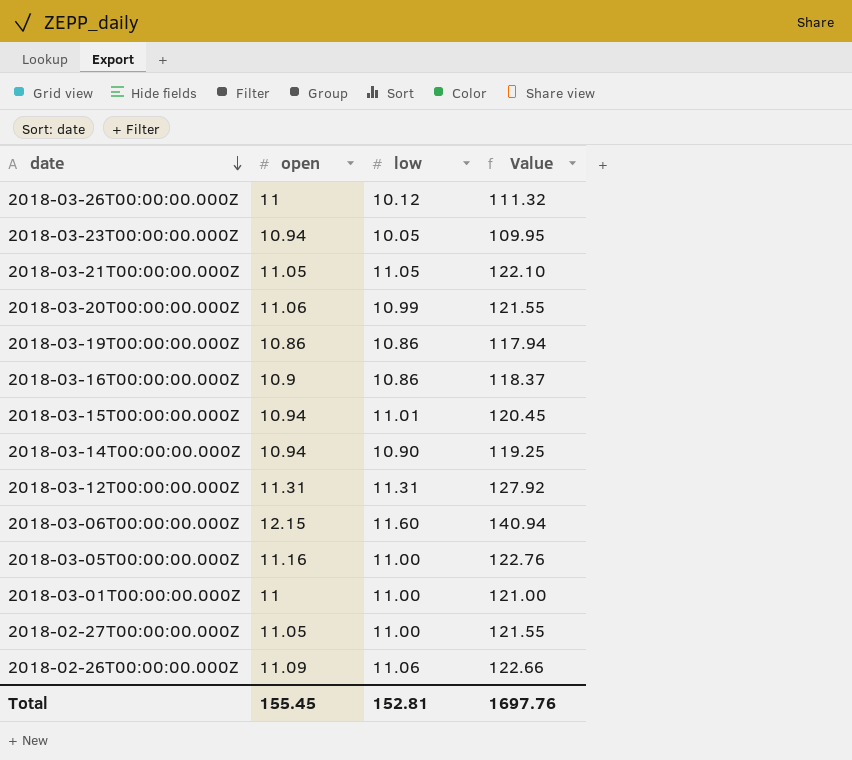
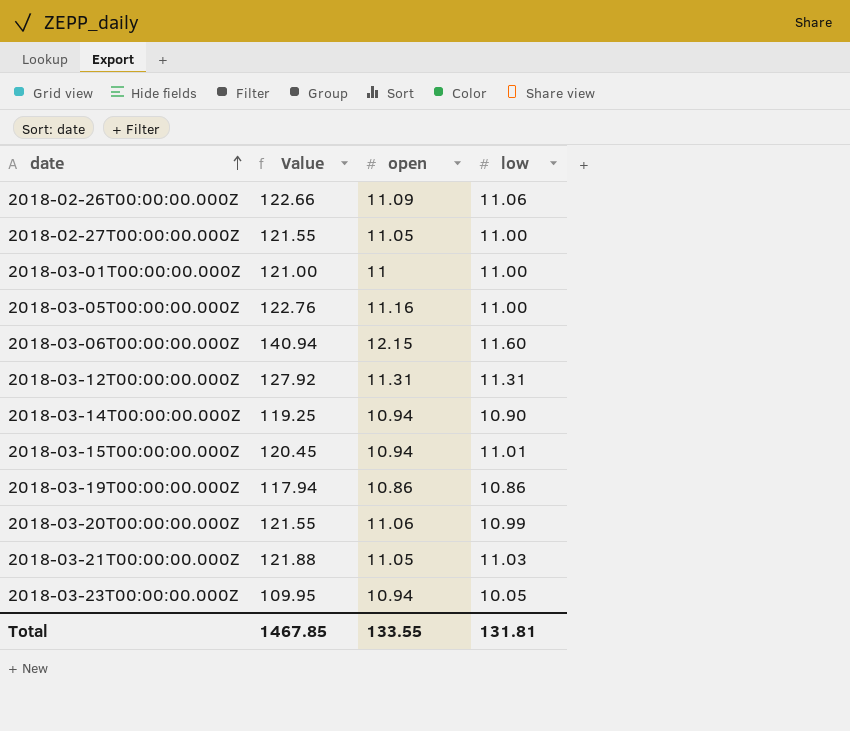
row order: date descending -> date ascending
column Value | position: 4 -> 2
row 2018-03-26T00:00:00.000Z: 11 | 10.12 | 111.32 -> none
row 2018-03-16T00:00:00.000Z: 10.9 | 10.86 | 118.37 -> none
2018-03-21T00:00:00.000Z | Value: 122.10 -> 121.88
2018-03-21T00:00:00.000Z | low: 11.05 -> 11.03
Total | Value: 1697.76 -> 1467.85
Total | open: 155.45 -> 133.55
Total | low: 152.81 -> 131.81

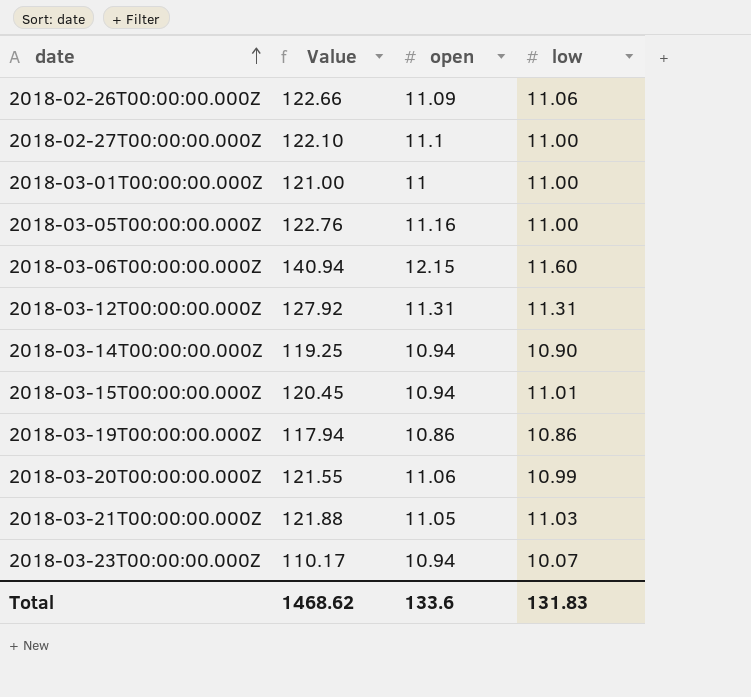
2018-02-27T00:00:00.000Z | Value: 121.55 -> 122.10
2018-02-27T00:00:00.000Z | open: 11.05 -> 11.1
2018-03-23T00:00:00.000Z | Value: 109.95 -> 110.17
2018-03-23T00:00:00.000Z | low: 10.05 -> 10.07
Total | Value: 1467.85 -> 1468.62
Total | open: 133.55 -> 133.6
Total | low: 131.81 -> 131.83

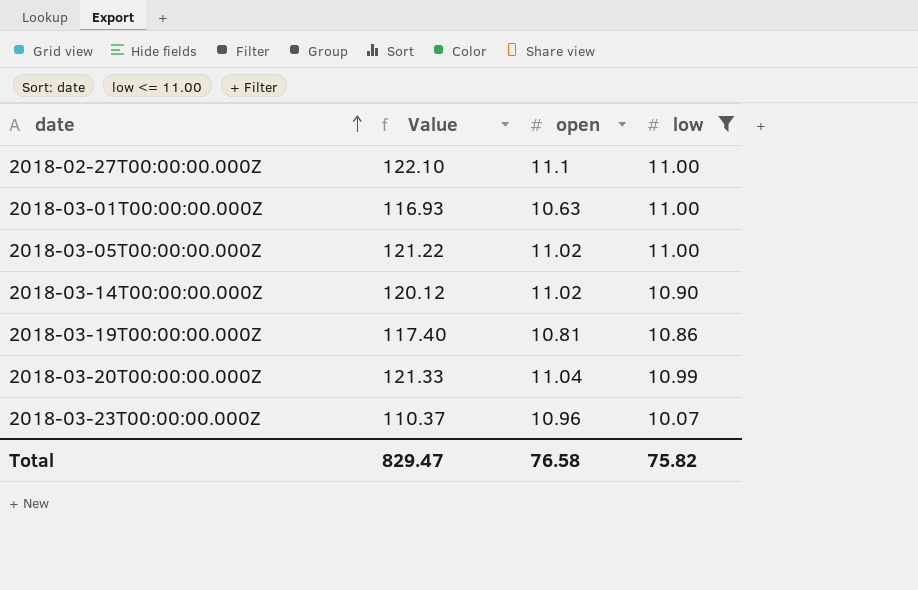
filter: none -> low <= 11.00
2018-03-01T00:00:00.000Z | Value: 121.00 -> 116.93
2018-03-01T00:00:00.000Z | open: 11 -> 10.63
2018-03-05T00:00:00.000Z | Value: 122.76 -> 121.22
2018-03-05T00:00:00.000Z | open: 11.16 -> 11.02
2018-03-14T00:00:00.000Z | Value: 119.25 -> 120.12
2018-03-14T00:00:00.000Z | open: 10.94 -> 11.02
2018-03-19T00:00:00.000Z | Value: 117.94 -> 117.40
2018-03-19T00:00:00.000Z | open: 10.86 -> 10.81
2018-03-20T00:00:00.000Z | Value: 121.55 -> 121.33
2018-03-20T00:00:00.000Z | open: 11.06 -> 11.04
2018-03-23T00:00:00.000Z | Value: 110.17 -> 110.37
2018-03-23T00:00:00.000Z | open: 10.94 -> 10.96
Total | Value: 1468.62 -> 829.47
Total | open: 133.6 -> 76.58
Total | low: 131.83 -> 75.82

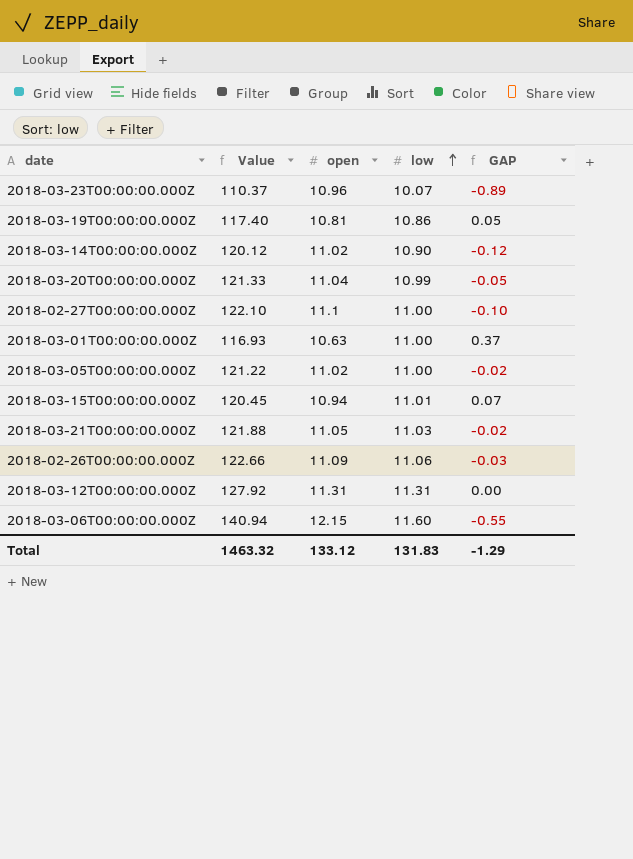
filter: low <= 11.00 -> none
row order: date ascending -> low ascending
column GAP | formula: none -> [low] - [open]
Total | Value: 829.47 -> 1463.32
Total | open: 76.58 -> 133.12
Total | low: 75.82 -> 131.83

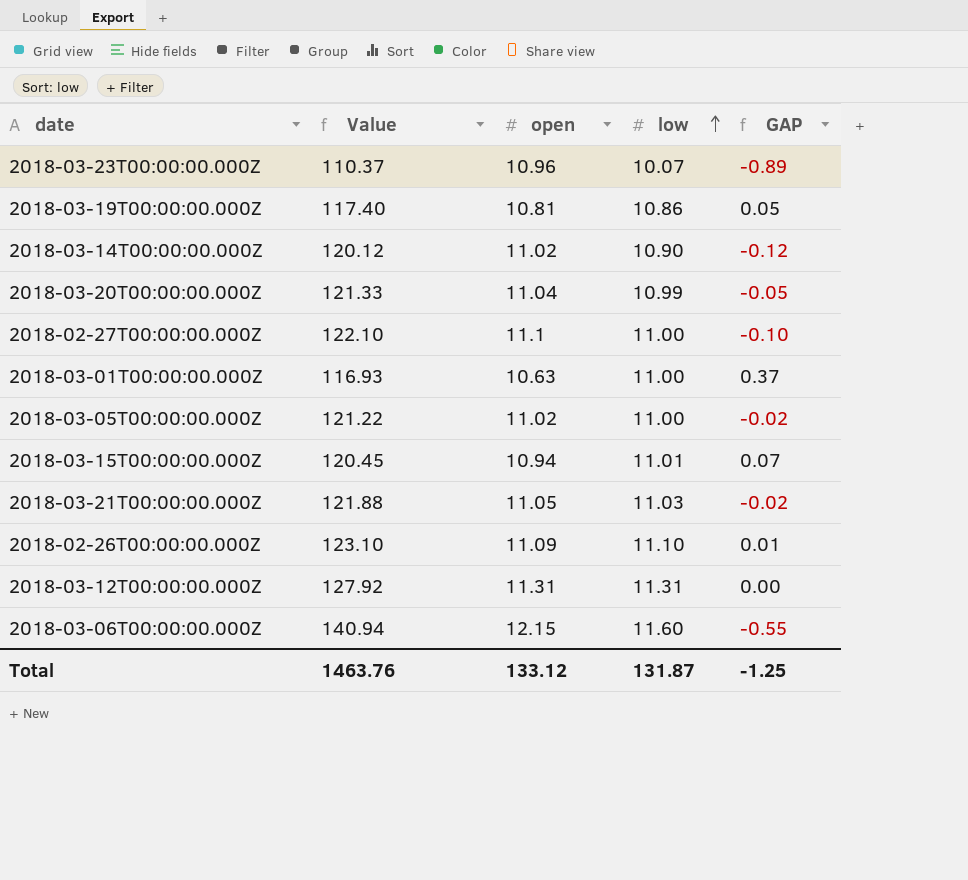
2018-02-26T00:00:00.000Z | Value: 122.66 -> 123.10
2018-02-26T00:00:00.000Z | low: 11.06 -> 11.10
2018-02-26T00:00:00.000Z | GAP: -0.03 -> 0.01
Total | Value: 1463.32 -> 1463.76
Total | low: 131.83 -> 131.87
Total | GAP: -1.29 -> -1.25

